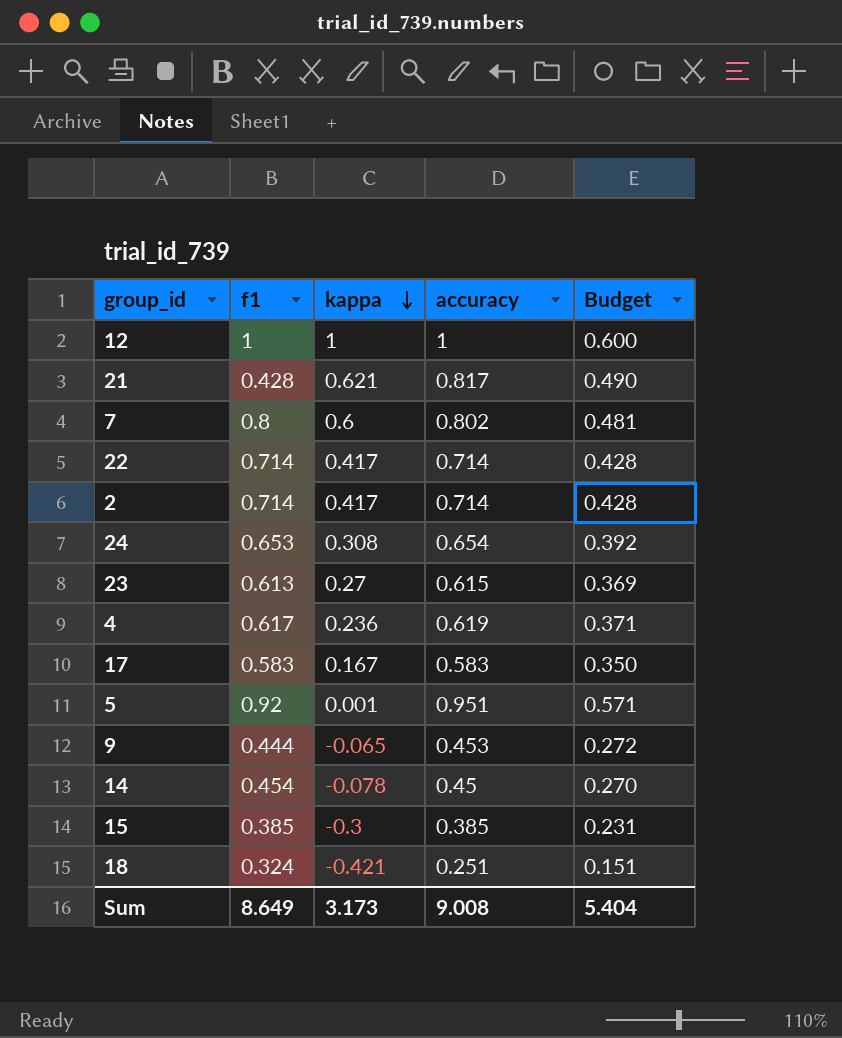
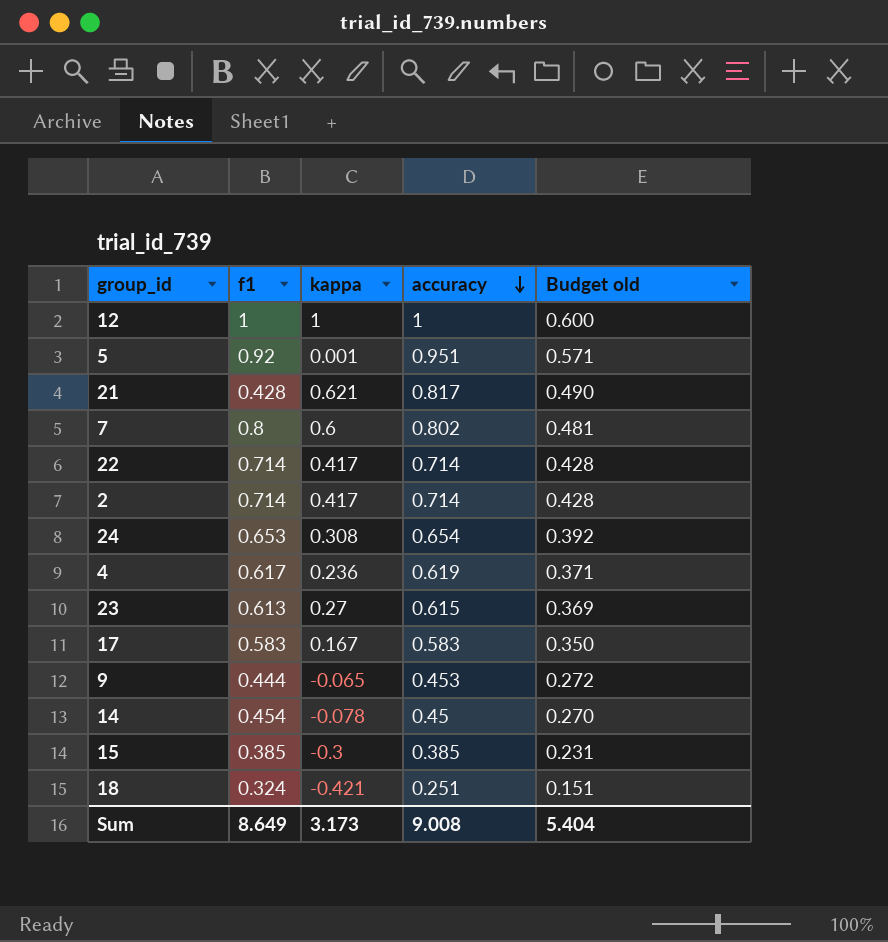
row order: kappa descending -> accuracy descending
column name: Budget -> Budget old

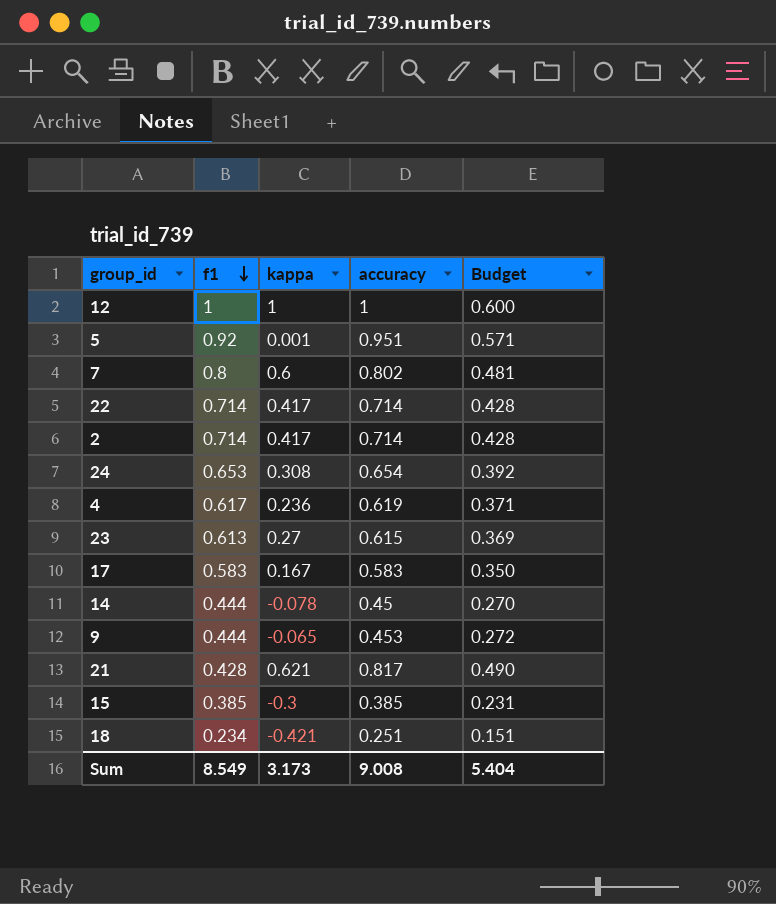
row order: accuracy descending -> f1 descending
column name: Budget old -> Budget
14 | f1: 0.454 -> 0.444
18 | f1: 0.324 -> 0.234
Sum | f1: 8.649 -> 8.549

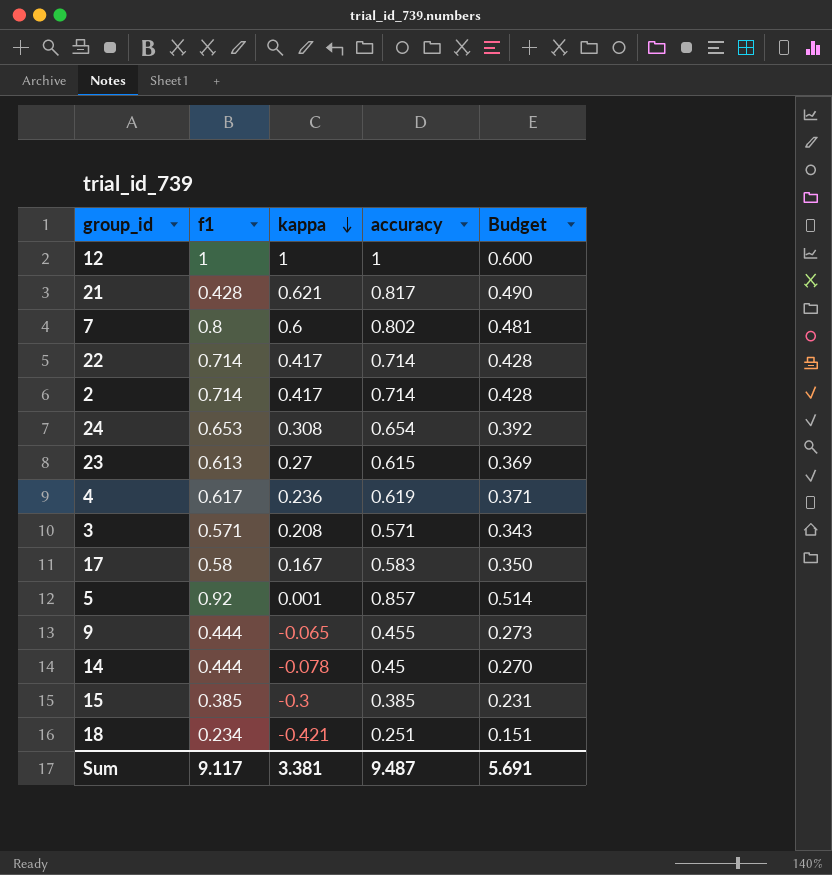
row order: f1 descending -> kappa descending
row 3: none -> 0.571 | 0.208 | 0.571 | 0.343
17 | f1: 0.583 -> 0.58
5 | accuracy: 0.951 -> 0.857
5 | Budget: 0.571 -> 0.514
9 | accuracy: 0.453 -> 0.455
9 | Budget: 0.272 -> 0.273
Sum | f1: 8.549 -> 9.117
Sum | kappa: 3.173 -> 3.381
Sum | accuracy: 9.008 -> 9.487
Sum | Budget: 5.404 -> 5.691

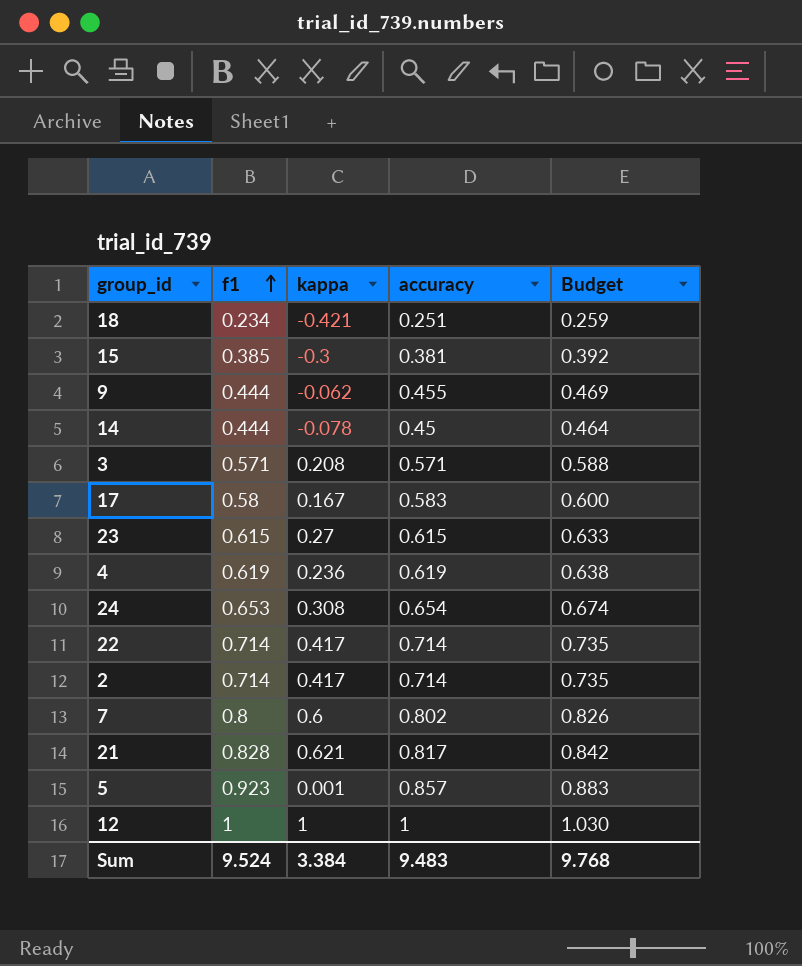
row order: kappa descending -> f1 ascending
column Budget | formula: [accuracy] * 0.6 -> [accuracy] * 1.03
15 | accuracy: 0.385 -> 0.381
9 | kappa: -0.065 -> -0.062
23 | f1: 0.613 -> 0.615
4 | f1: 0.617 -> 0.619
21 | f1: 0.428 -> 0.828
5 | f1: 0.92 -> 0.923
Sum | f1: 9.117 -> 9.524
Sum | kappa: 3.381 -> 3.384
Sum | accuracy: 9.487 -> 9.483
Sum | Budget: 5.691 -> 9.768

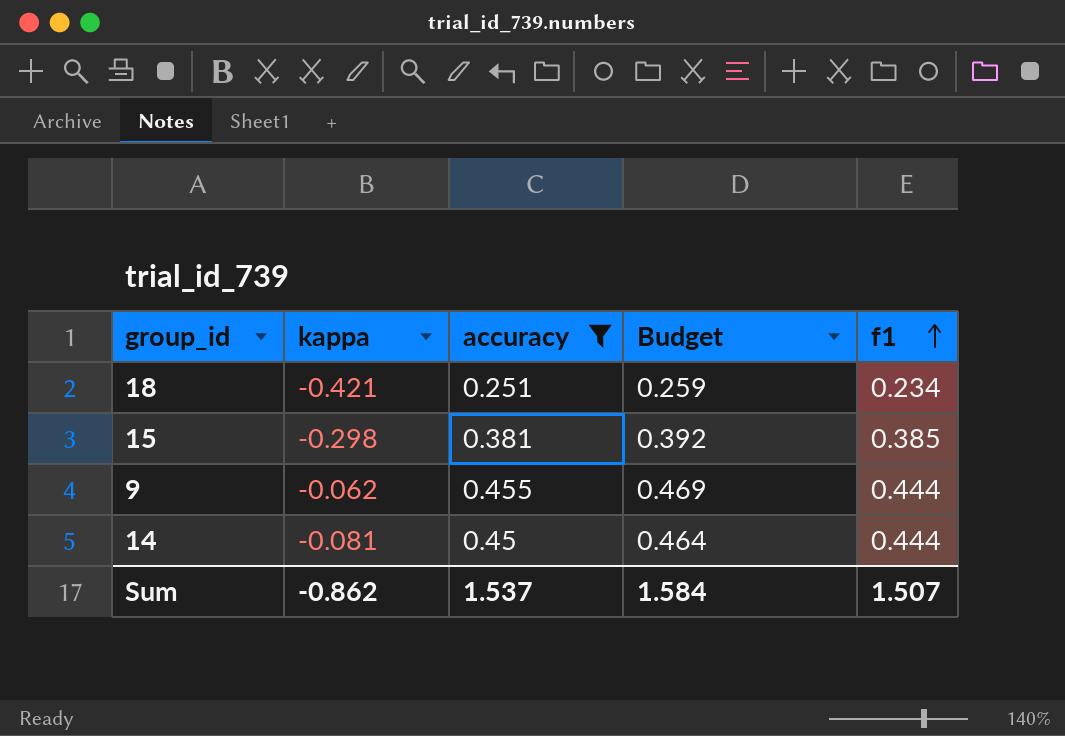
filter: none -> accuracy <= 0.455
column f1 | position: 2 -> 5
15 | kappa: -0.3 -> -0.298
14 | kappa: -0.078 -> -0.081
Sum | kappa: 3.384 -> -0.862
Sum | accuracy: 9.483 -> 1.537
Sum | Budget: 9.768 -> 1.584
Sum | f1: 9.524 -> 1.507

